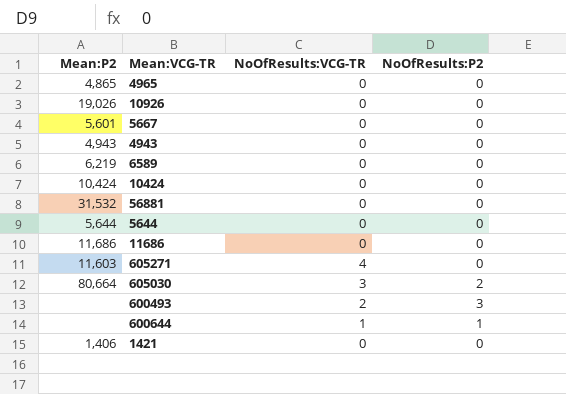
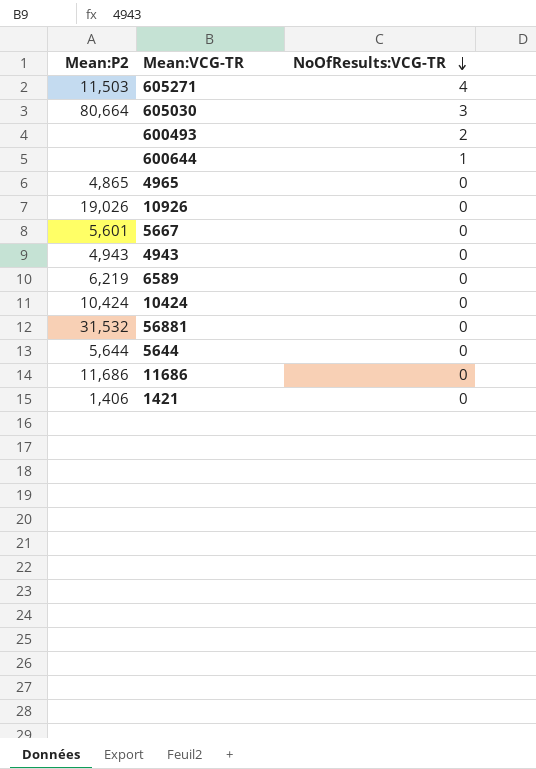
row order: none -> NoOfResults:VCG-TR descending
column NoOfResults:P2 | position: 4 -> none
605271 | Mean:P2: 11,603 -> 11,503

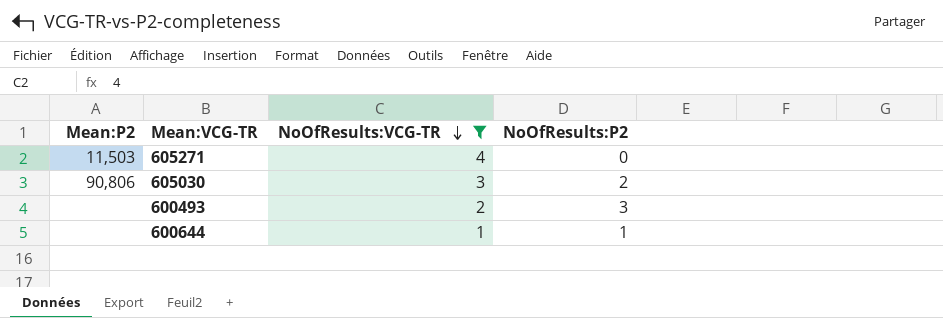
filter: none -> NoOfResults:VCG-TR != 0
column NoOfResults:P2 | position: none -> 4
605030 | Mean:P2: 80,664 -> 90,806

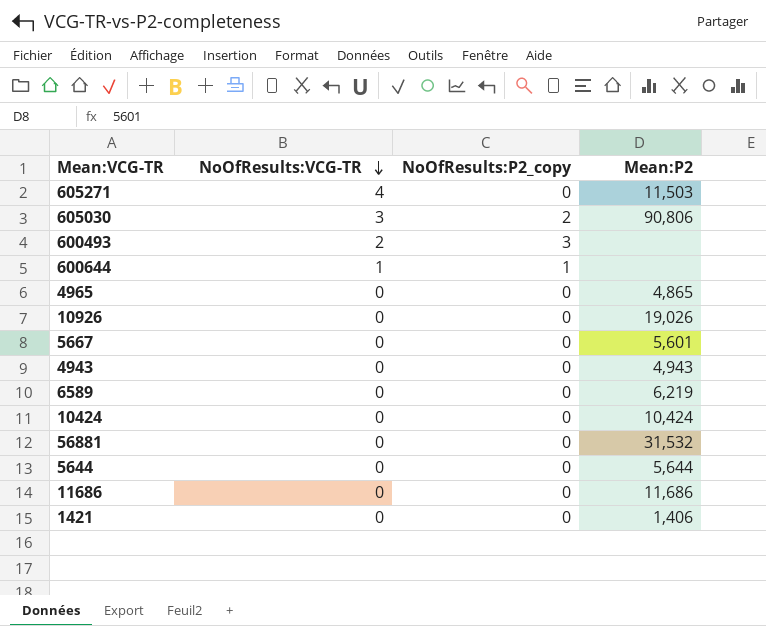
filter: NoOfResults:VCG-TR != 0 -> none
column name: NoOfResults:P2 -> NoOfResults:P2_copy
column Mean:P2 | position: 1 -> 4

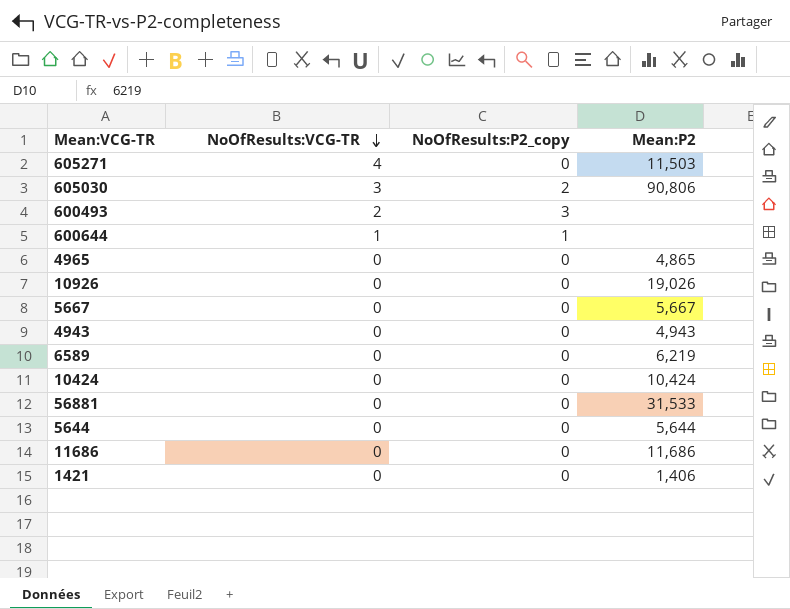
5667 | Mean:P2: 5,601 -> 5,667
56881 | Mean:P2: 31,532 -> 31,533

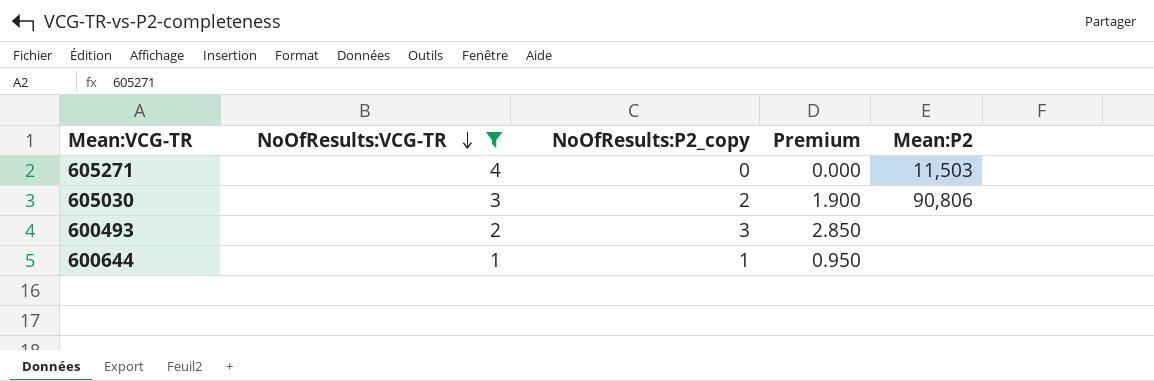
filter: none -> NoOfResults:VCG-TR != 0
column Premium | formula: none -> [NoOfResults:P2_copy] * 0.95

